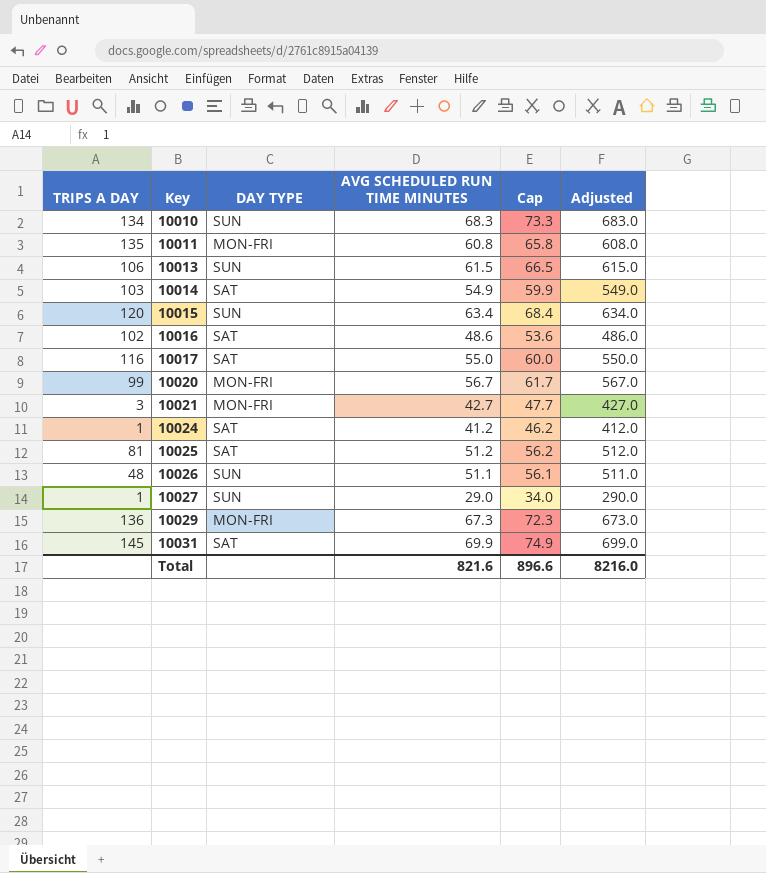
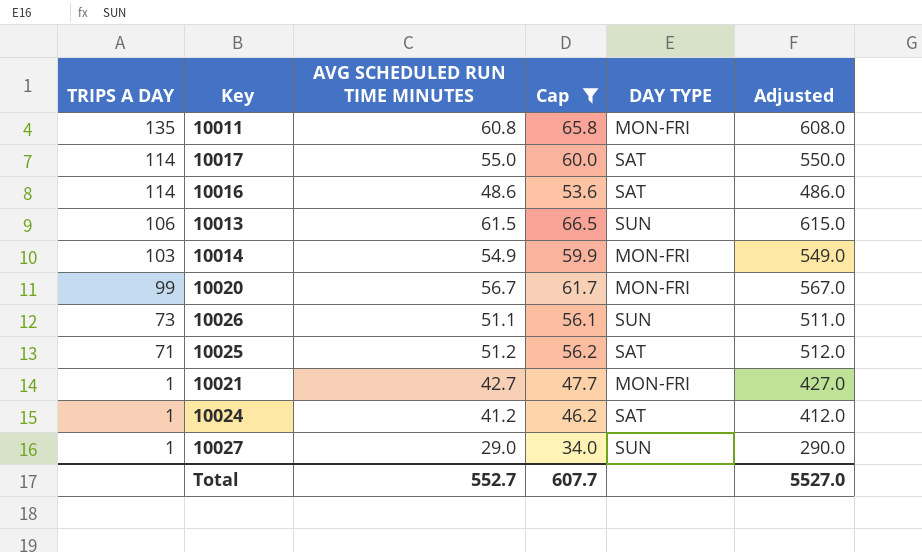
filter: none -> Cap <= 66.5
row order: Key ascending -> TRIPS A DAY descending
column DAY TYPE | position: 3 -> 5
10017 | TRIPS A DAY: 116 -> 114
10016 | TRIPS A DAY: 102 -> 114
10014 | DAY TYPE: SAT -> MON-FRI
10026 | TRIPS A DAY: 48 -> 73
10025 | TRIPS A DAY: 81 -> 71
10021 | TRIPS A DAY: 3 -> 1
Total | AVG SCHEDULED RUN TIME MINUTES: 821.6 -> 552.7
Total | Cap: 896.6 -> 607.7
Total | Adjusted: 8216.0 -> 5527.0

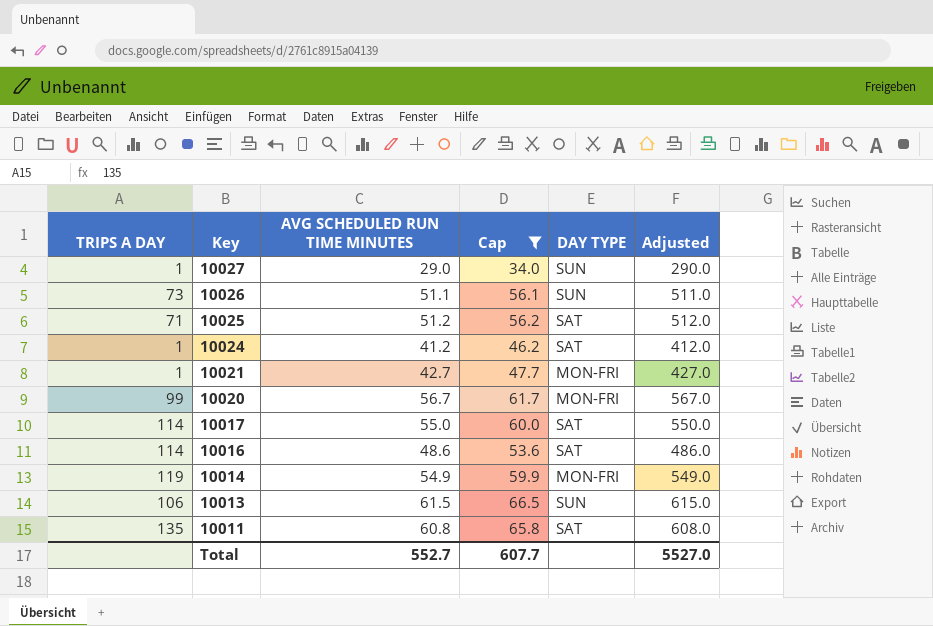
row order: TRIPS A DAY descending -> Key descending
10014 | TRIPS A DAY: 103 -> 119
10011 | DAY TYPE: MON-FRI -> SAT

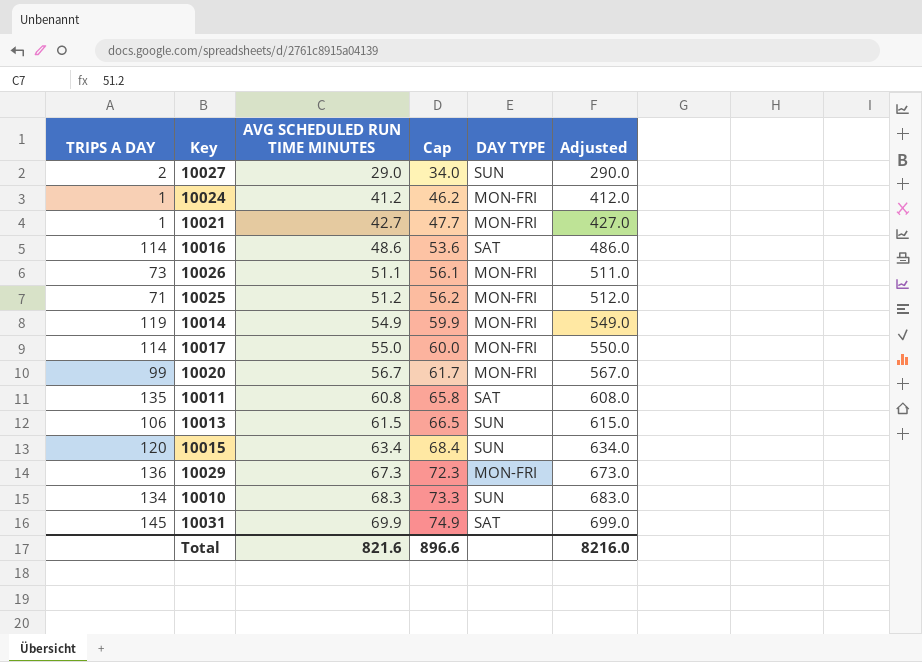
filter: Cap <= 66.5 -> none
row order: Key descending -> AVG SCHEDULED RUN TIME MINUTES ascending
10027 | TRIPS A DAY: 1 -> 2
10024 | DAY TYPE: SAT -> MON-FRI
10026 | DAY TYPE: SUN -> MON-FRI
10025 | DAY TYPE: SAT -> MON-FRI
10017 | DAY TYPE: SAT -> MON-FRI
Total | AVG SCHEDULED RUN TIME MINUTES: 552.7 -> 821.6
Total | Cap: 607.7 -> 896.6
Total | Adjusted: 5527.0 -> 8216.0

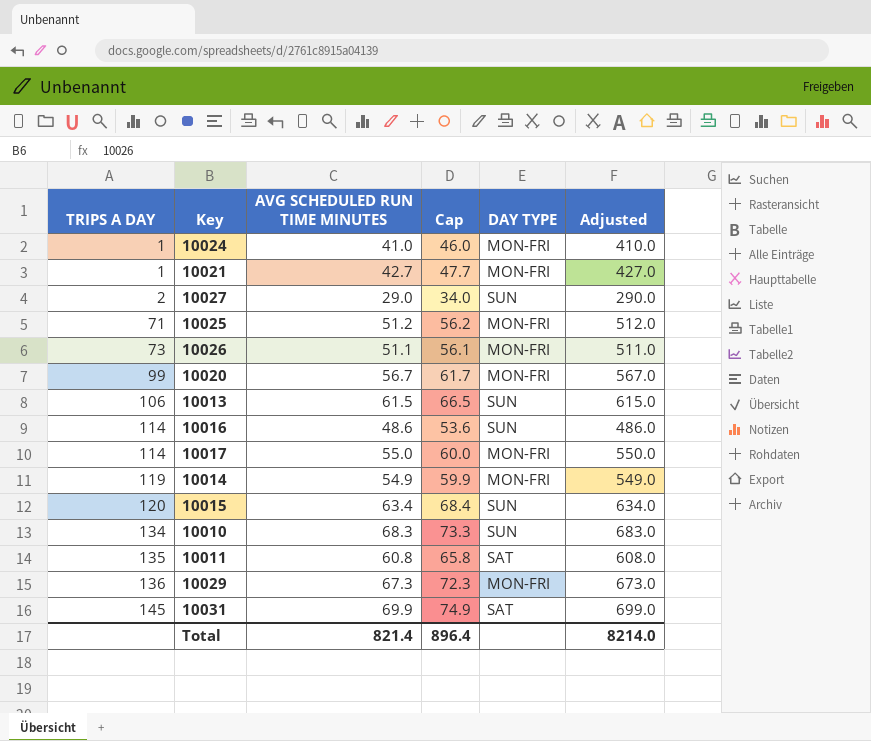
row order: AVG SCHEDULED RUN TIME MINUTES ascending -> TRIPS A DAY ascending
10024 | AVG SCHEDULED RUN TIME MINUTES: 41.2 -> 41.0
10024 | Cap: 46.2 -> 46.0
10024 | Adjusted: 412.0 -> 410.0
10016 | DAY TYPE: SAT -> SUN
Total | AVG SCHEDULED RUN TIME MINUTES: 821.6 -> 821.4
Total | Cap: 896.6 -> 896.4
Total | Adjusted: 8216.0 -> 8214.0

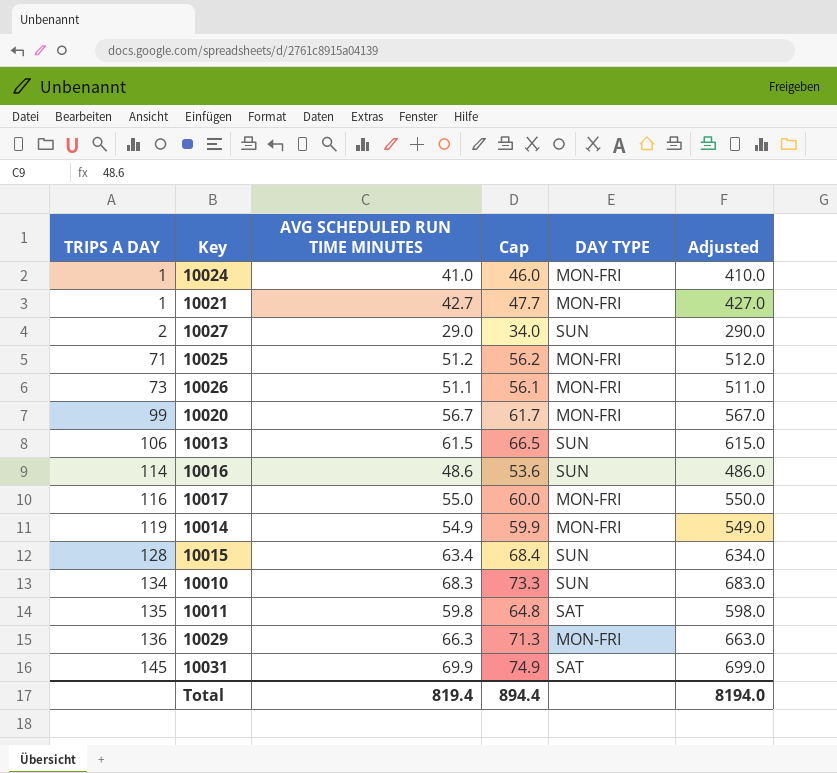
10017 | TRIPS A DAY: 114 -> 116
10015 | TRIPS A DAY: 120 -> 128
10011 | AVG SCHEDULED RUN TIME MINUTES: 60.8 -> 59.8
10011 | Cap: 65.8 -> 64.8
10011 | Adjusted: 608.0 -> 598.0
10029 | AVG SCHEDULED RUN TIME MINUTES: 67.3 -> 66.3
10029 | Cap: 72.3 -> 71.3
10029 | Adjusted: 673.0 -> 663.0
Total | AVG SCHEDULED RUN TIME MINUTES: 821.4 -> 819.4
Total | Cap: 896.4 -> 894.4
Total | Adjusted: 8214.0 -> 8194.0

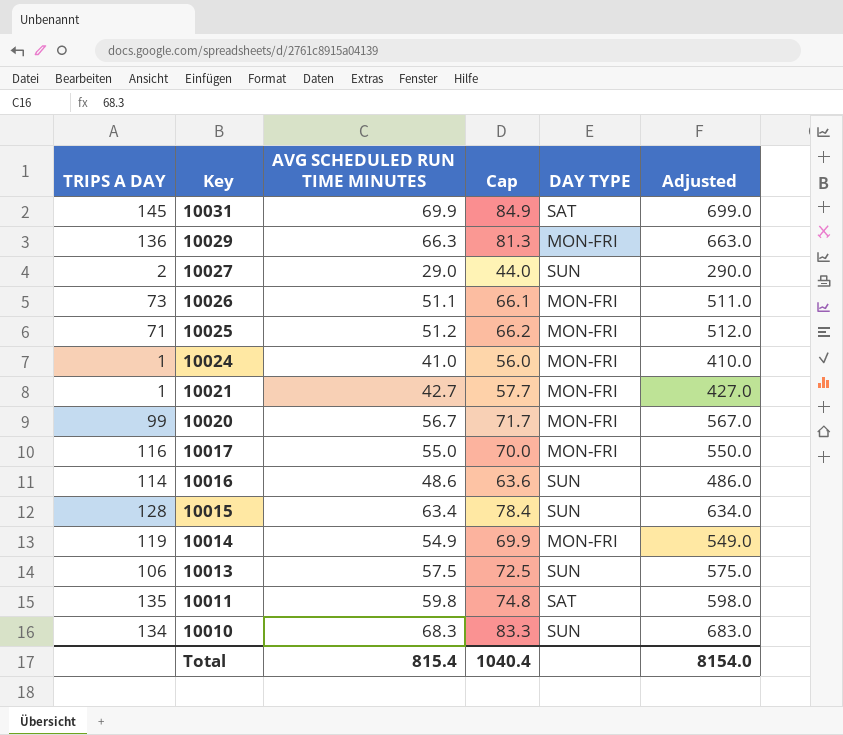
row order: TRIPS A DAY ascending -> Key descending
column Cap | formula: [AVG SCHEDULED RUN TIME MINUTES] + 5 -> [AVG SCHEDULED RUN TIME MINUTES] + 15
10013 | AVG SCHEDULED RUN TIME MINUTES: 61.5 -> 57.5
10013 | Adjusted: 615.0 -> 575.0
Total | AVG SCHEDULED RUN TIME MINUTES: 819.4 -> 815.4
Total | Cap: 894.4 -> 1040.4
Total | Adjusted: 8194.0 -> 8154.0

